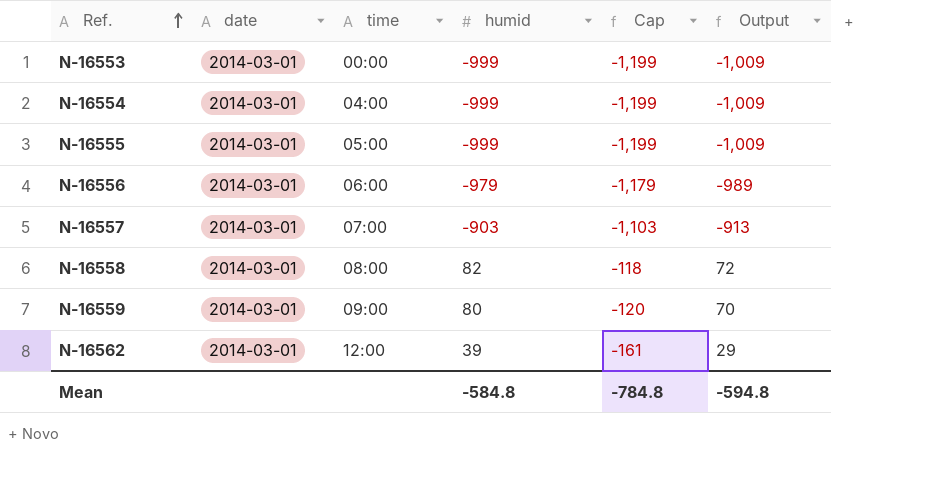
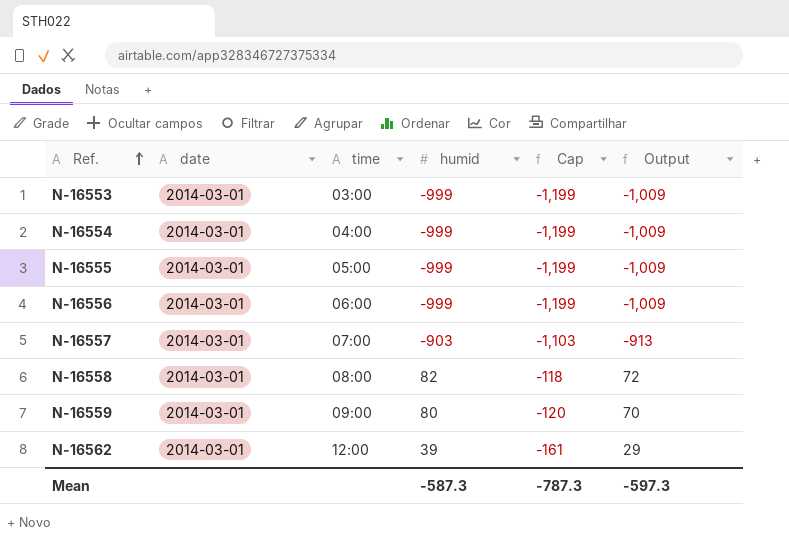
N-16553 | time: 00:00 -> 03:00
N-16556 | humid: -979 -> -999
N-16556 | Cap: -1,179 -> -1,199
N-16556 | Output: -989 -> -1,009
Mean | humid: -584.8 -> -587.3
Mean | Cap: -784.8 -> -787.3
Mean | Output: -594.8 -> -597.3

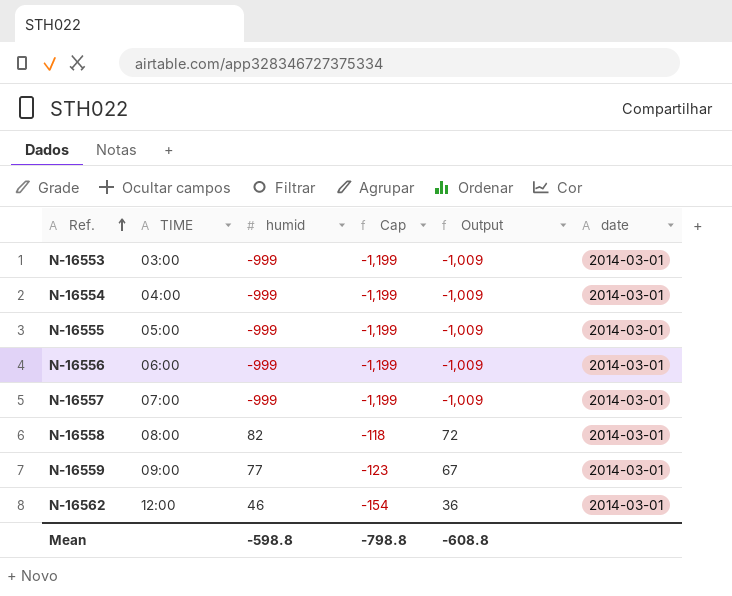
column name: time -> TIME
column date | position: 2 -> 6
N-16557 | humid: -903 -> -999
N-16557 | Cap: -1,103 -> -1,199
N-16557 | Output: -913 -> -1,009
N-16559 | humid: 80 -> 77
N-16559 | Cap: -120 -> -123
N-16559 | Output: 70 -> 67
N-16562 | humid: 39 -> 46
N-16562 | Cap: -161 -> -154
N-16562 | Output: 29 -> 36
Mean | humid: -587.3 -> -598.8
Mean | Cap: -787.3 -> -798.8
Mean | Output: -597.3 -> -608.8

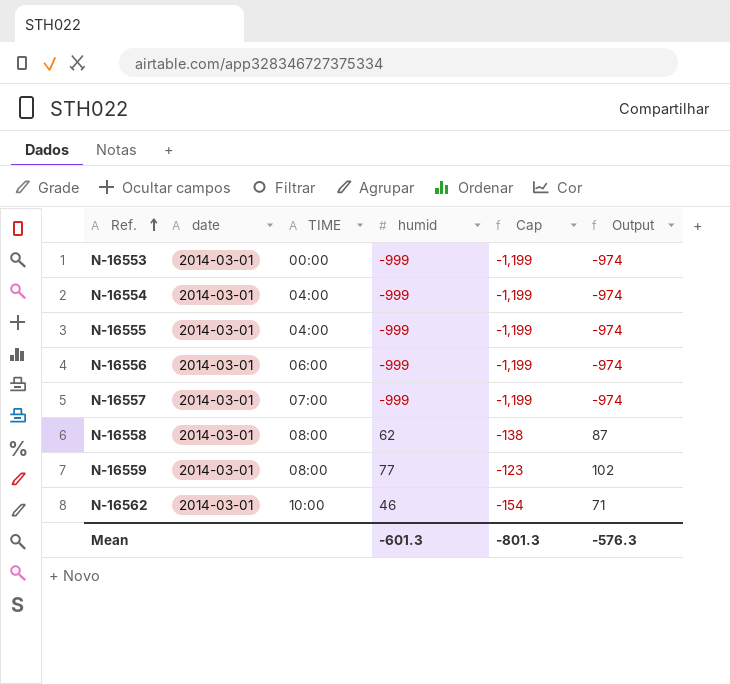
column date | position: 6 -> 2
column Output | formula: [humid] - 10 -> [humid] + 25
N-16553 | TIME: 03:00 -> 00:00
N-16555 | TIME: 05:00 -> 04:00
N-16558 | humid: 82 -> 62
N-16558 | Cap: -118 -> -138
N-16559 | TIME: 09:00 -> 08:00
N-16562 | TIME: 12:00 -> 10:00
Mean | humid: -598.8 -> -601.3
Mean | Cap: -798.8 -> -801.3
Mean | Output: -608.8 -> -576.3

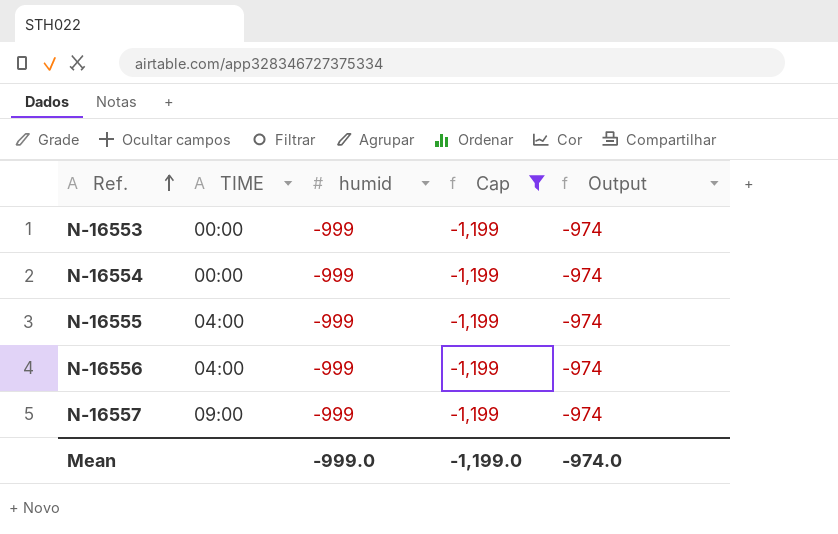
filter: none -> Cap = -1,199
column date | position: 2 -> none
N-16554 | TIME: 04:00 -> 00:00
N-16556 | TIME: 06:00 -> 04:00
N-16557 | TIME: 07:00 -> 09:00
Mean | humid: -601.3 -> -999.0
Mean | Cap: -801.3 -> -1,199.0
Mean | Output: -576.3 -> -974.0

